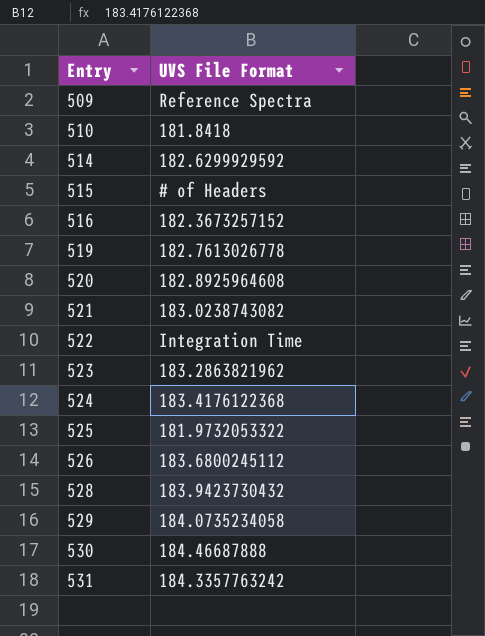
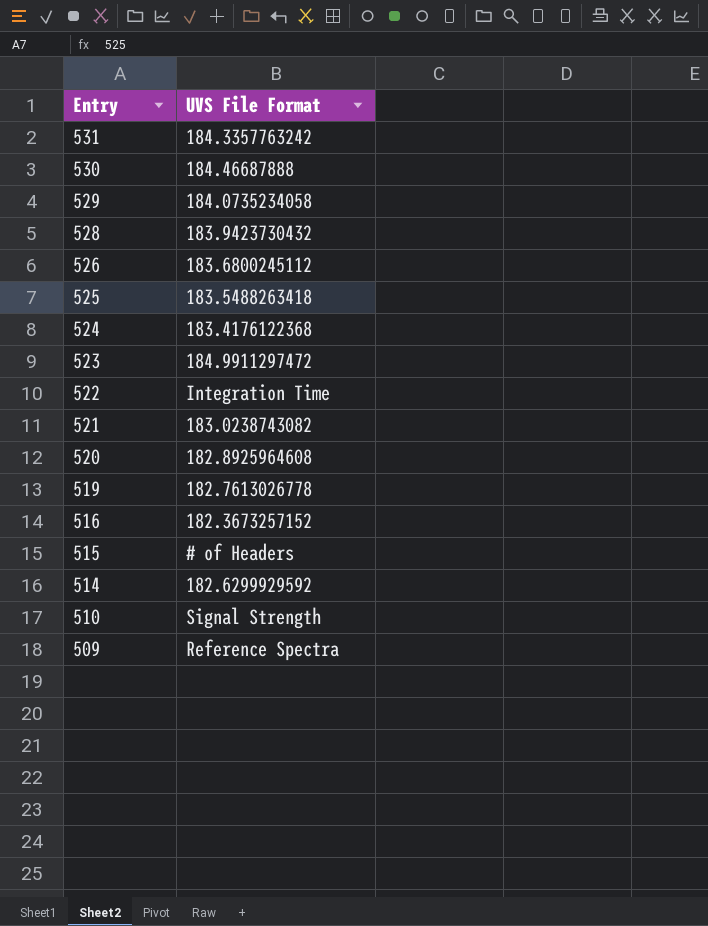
row order: Entry ascending -> Entry descending
525 | UVS File Format: 181.9732053322 -> 183.5488263418
523 | UVS File Format: 183.2863821962 -> 184.9911297472
510 | UVS File Format: 181.8418 -> Signal Strength

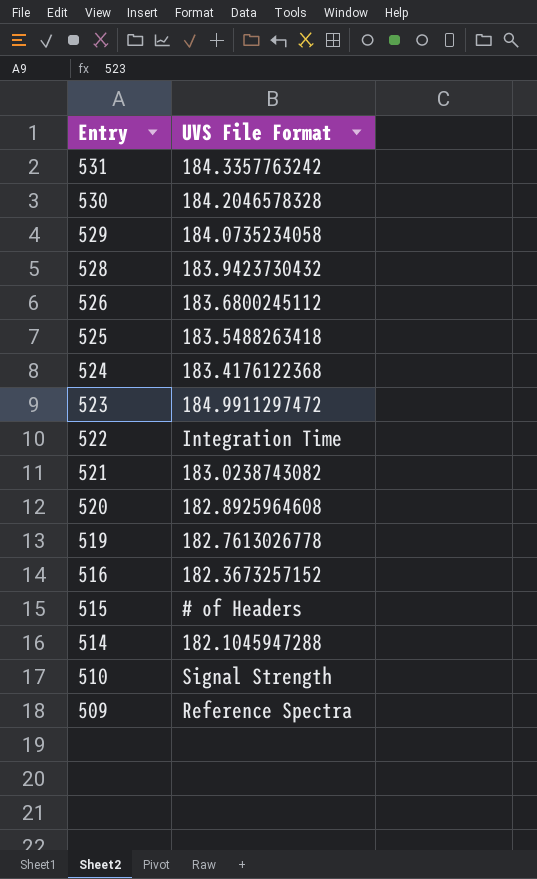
530 | UVS File Format: 184.46687888 -> 184.2046578328
514 | UVS File Format: 182.6299929592 -> 182.1045947288

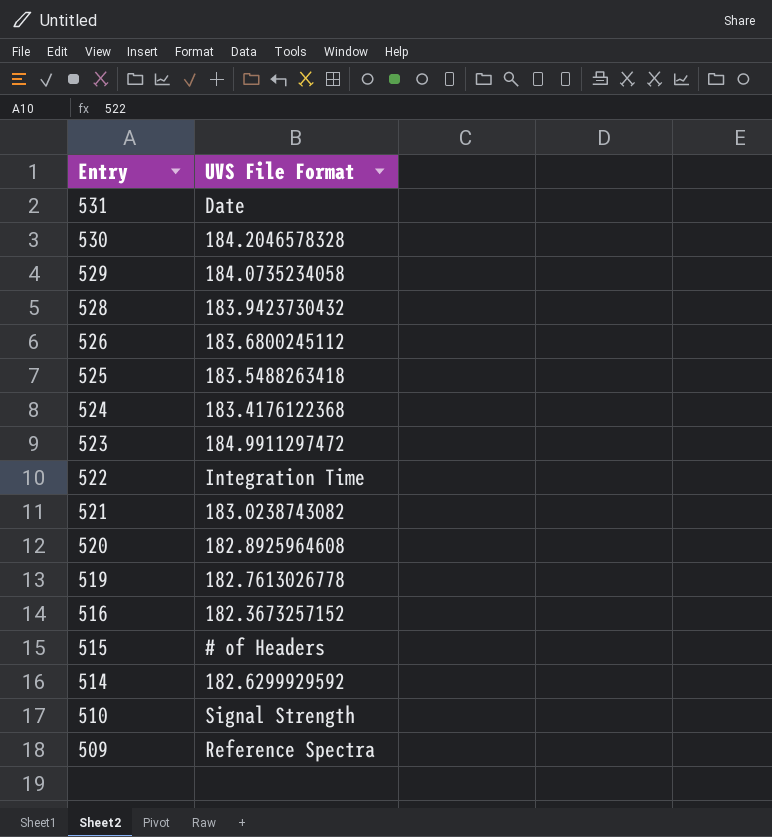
531 | UVS File Format: 184.3357763242 -> Date
514 | UVS File Format: 182.1045947288 -> 182.6299929592

